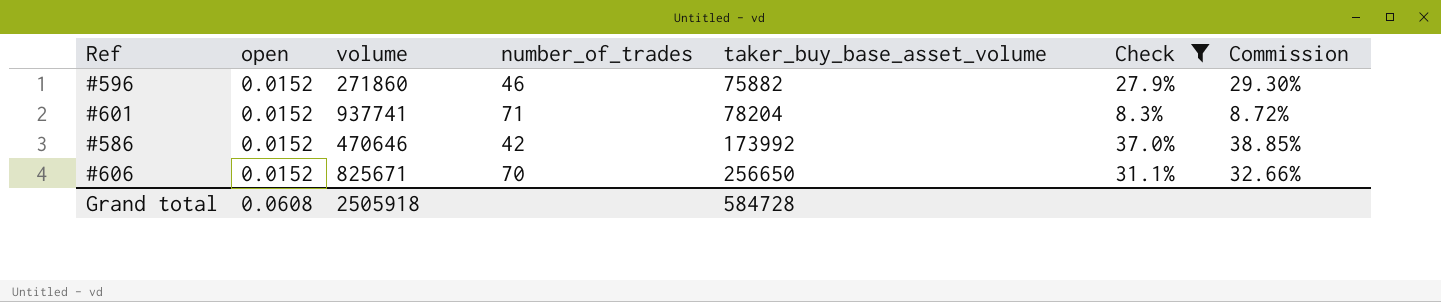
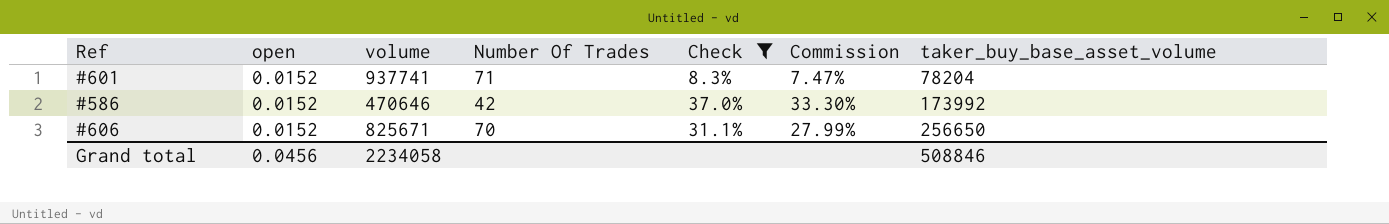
column name: number_of_trades -> Number Of Trades
column Commission | formula: [Check] * 1.05 -> [Check] * 0.9
column taker_buy_base_asset_volume | position: 5 -> 7
row #596: 0.0152 | 271860 | 46 | 75882 | 27.9% | 29.30% -> none
Grand total | open: 0.0608 -> 0.0456
Grand total | volume: 2505918 -> 2234058
Grand total | taker_buy_base_asset_volume: 584728 -> 508846

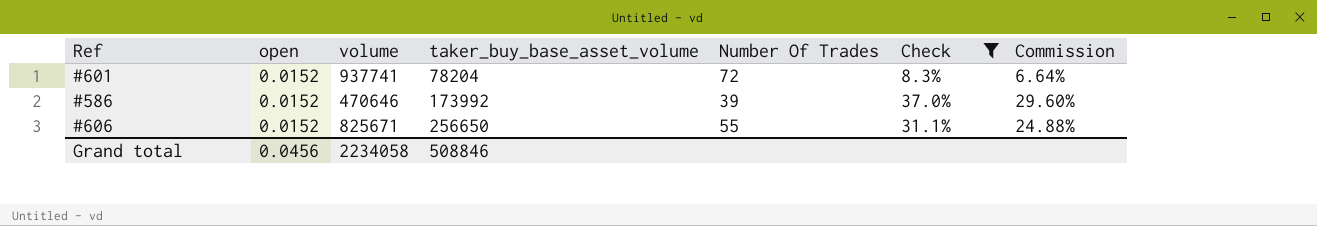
column taker_buy_base_asset_volume | position: 7 -> 4
column Commission | formula: [Check] * 0.9 -> [Check] * 0.8
#601 | Number Of Trades: 71 -> 72
#586 | Number Of Trades: 42 -> 39
#606 | Number Of Trades: 70 -> 55

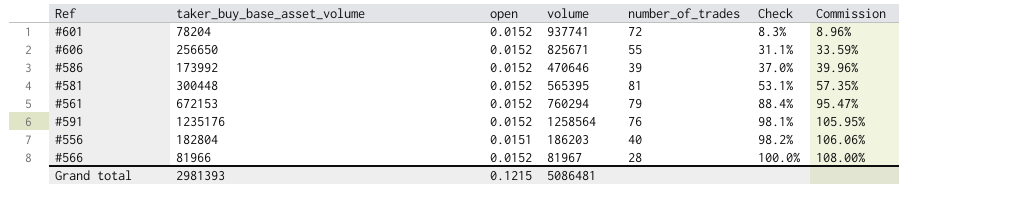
filter: Check <= 37.0% -> none
row order: taker_buy_base_asset_volume ascending -> Check ascending
column taker_buy_base_asset_volume | position: 4 -> 2
column name: Number Of Trades -> number_of_trades
column Commission | formula: [Check] * 0.8 -> [Check] * 1.08
Grand total | taker_buy_base_asset_volume: 508846 -> 2981393
Grand total | open: 0.0456 -> 0.1215
Grand total | volume: 2234058 -> 5086481

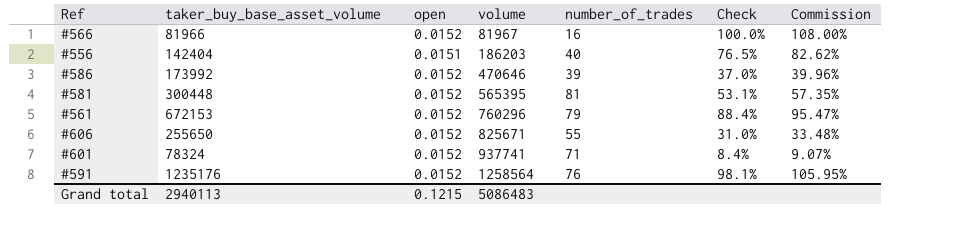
row order: Check ascending -> volume ascending
#566 | number_of_trades: 28 -> 16
#556 | taker_buy_base_asset_volume: 182804 -> 142404
#556 | Check: 98.2% -> 76.5%
#556 | Commission: 106.06% -> 82.62%
#561 | volume: 760294 -> 760296
#606 | taker_buy_base_asset_volume: 256650 -> 255650
#606 | Check: 31.1% -> 31.0%
#606 | Commission: 33.59% -> 33.48%
#601 | taker_buy_base_asset_volume: 78204 -> 78324
#601 | number_of_trades: 72 -> 71
#601 | Check: 8.3% -> 8.4%
#601 | Commission: 8.96% -> 9.07%
Grand total | taker_buy_base_asset_volume: 2981393 -> 2940113
Grand total | volume: 5086481 -> 5086483

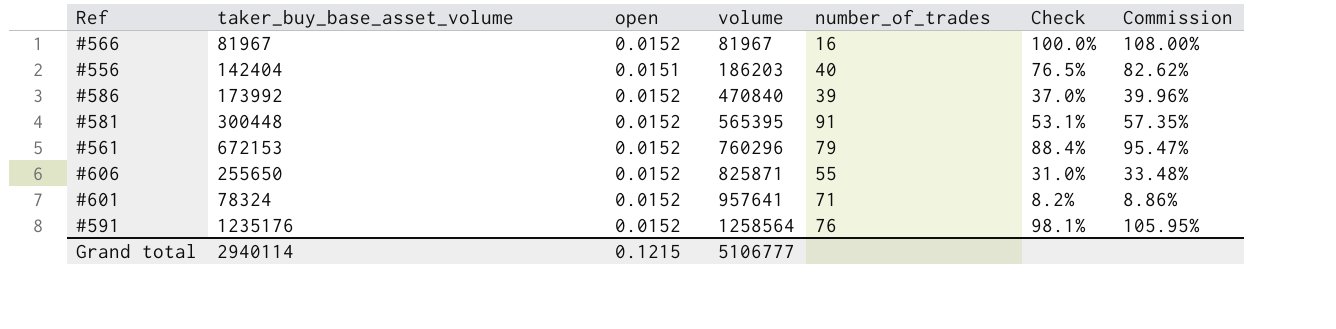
#566 | taker_buy_base_asset_volume: 81966 -> 81967
#586 | volume: 470646 -> 470840
#581 | number_of_trades: 81 -> 91
#606 | volume: 825671 -> 825871
#601 | volume: 937741 -> 957641
#601 | Check: 8.4% -> 8.2%
#601 | Commission: 9.07% -> 8.86%
Grand total | taker_buy_base_asset_volume: 2940113 -> 2940114
Grand total | volume: 5086483 -> 5106777

